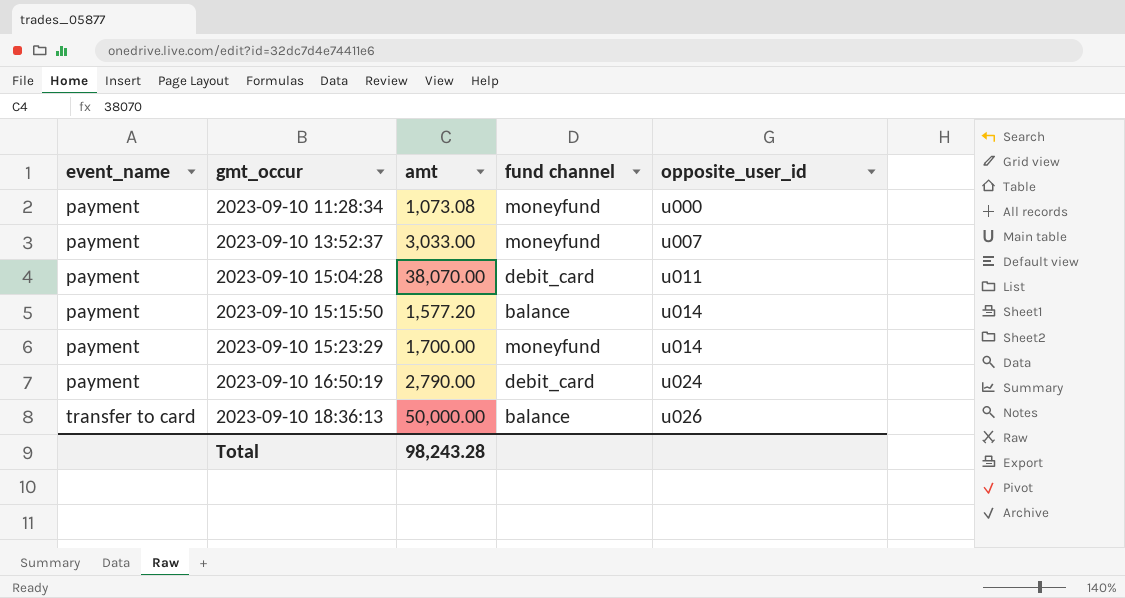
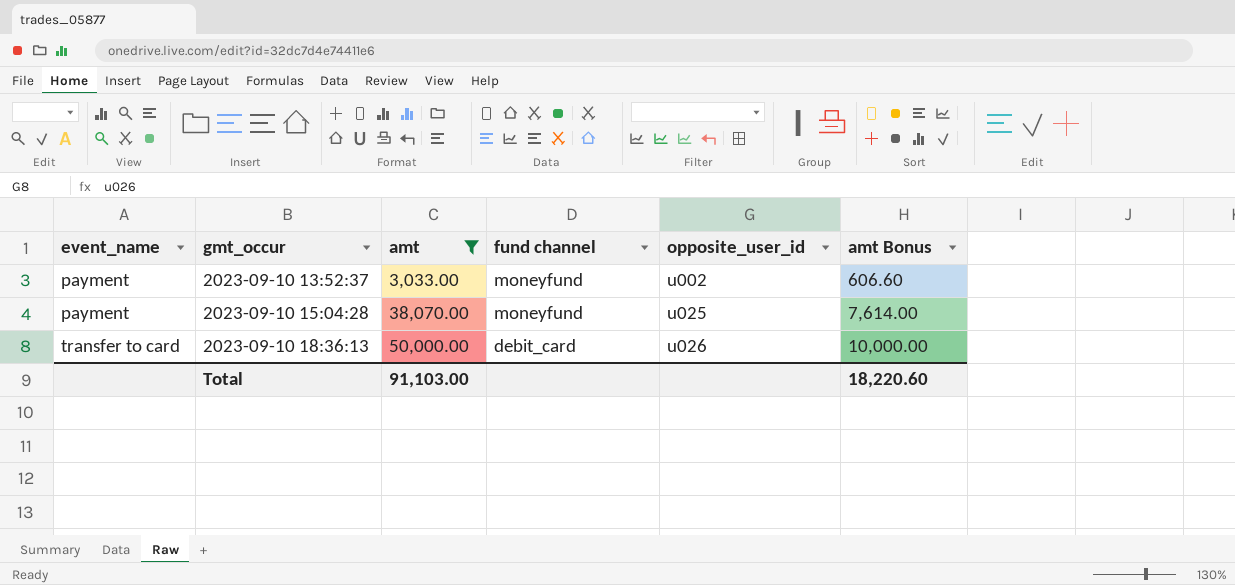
filter: none -> amt >= 3,033.00
column amt Bonus | formula: none -> [amt] * 0.2
2023-09-10 13:52:37 | opposite_user_id: u007 -> u002
2023-09-10 15:04:28 | fund channel: debit_card -> moneyfund
2023-09-10 15:04:28 | opposite_user_id: u011 -> u025
2023-09-10 18:36:13 | fund channel: balance -> debit_card
Total | amt: 98,243.28 -> 91,103.00

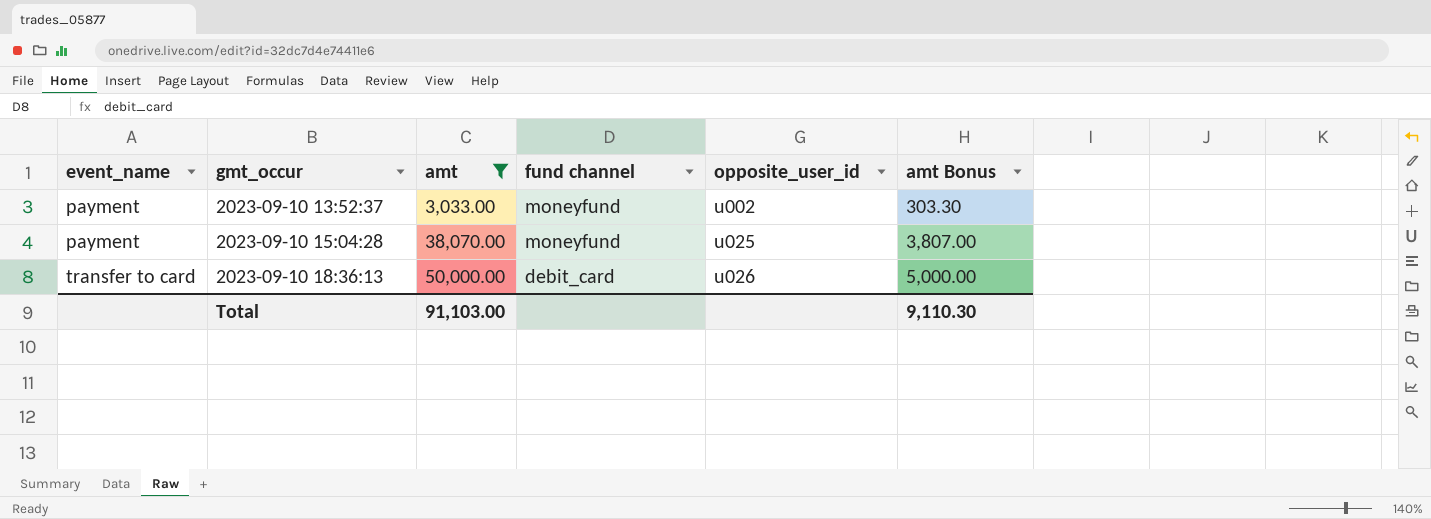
column amt Bonus | formula: [amt] * 0.2 -> [amt] * 0.1
Total | amt Bonus: 18,220.60 -> 9,110.30

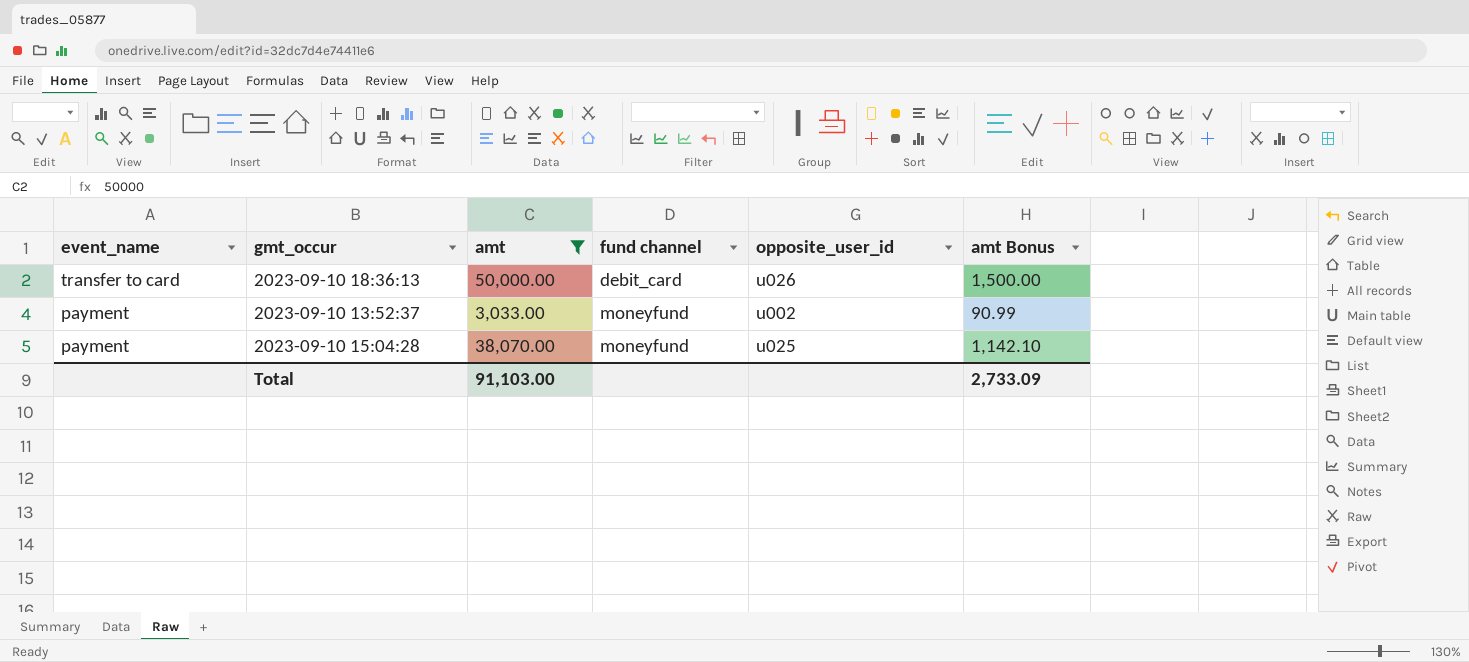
row order: event_name ascending -> event_name descending
column amt Bonus | formula: [amt] * 0.1 -> [amt] * 0.03
Total | amt Bonus: 9,110.30 -> 2,733.09

